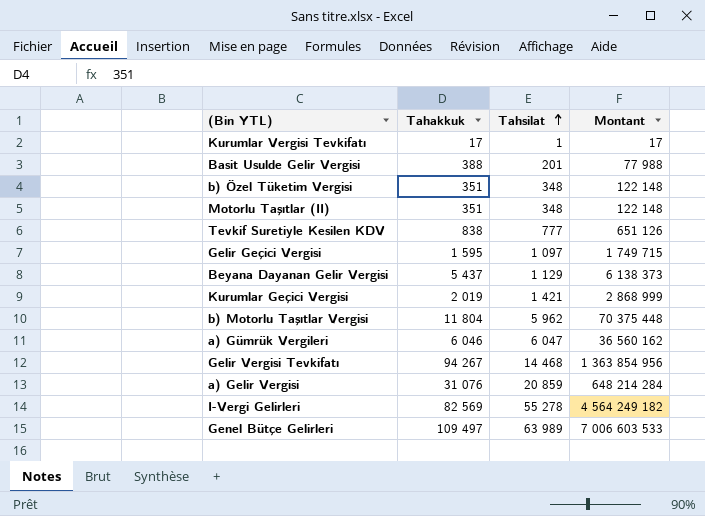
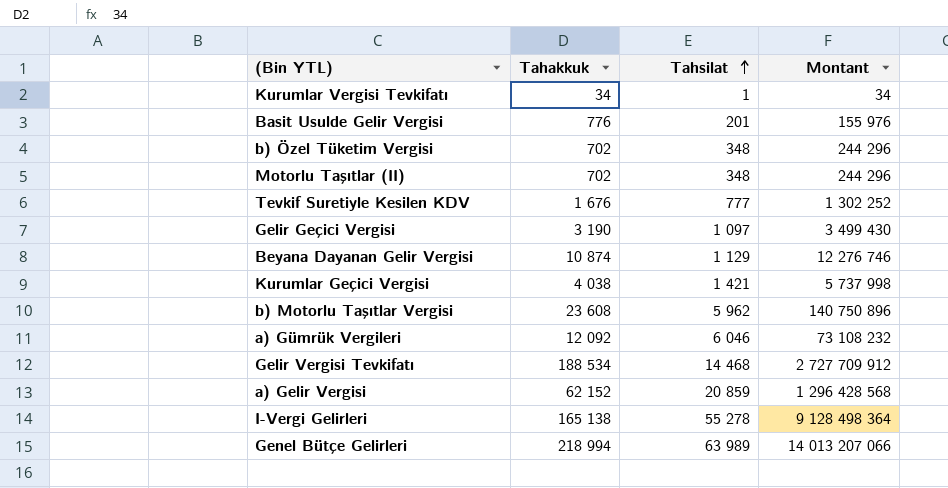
Kurumlar Vergisi Tevkifatı | Tahakkuk: 17 -> 34
Kurumlar Vergisi Tevkifatı | Montant: 17 -> 34
Basit Usulde Gelir Vergisi | Tahakkuk: 388 -> 776
Basit Usulde Gelir Vergisi | Montant: 77 988 -> 155 976
b) Özel Tüketim Vergisi | Tahakkuk: 351 -> 702
b) Özel Tüketim Vergisi | Montant: 122 148 -> 244 296
Motorlu Taşıtlar (II) | Tahakkuk: 351 -> 702
Motorlu Taşıtlar (II) | Montant: 122 148 -> 244 296
Tevkif Suretiyle Kesilen KDV | Tahakkuk: 838 -> 1 676
Tevkif Suretiyle Kesilen KDV | Montant: 651 126 -> 1 302 252
Gelir Geçici Vergisi | Tahakkuk: 1 595 -> 3 190
Gelir Geçici Vergisi | Montant: 1 749 715 -> 3 499 430
Beyana Dayanan Gelir Vergisi | Tahakkuk: 5 437 -> 10 874
Beyana Dayanan Gelir Vergisi | Montant: 6 138 373 -> 12 276 746
Kurumlar Geçici Vergisi | Tahakkuk: 2 019 -> 4 038
Kurumlar Geçici Vergisi | Montant: 2 868 999 -> 5 737 998
b) Motorlu Taşıtlar Vergisi | Tahakkuk: 11 804 -> 23 608
b) Motorlu Taşıtlar Vergisi | Montant: 70 375 448 -> 140 750 896
a) Gümrük Vergileri | Tahakkuk: 6 046 -> 12 092
a) Gümrük Vergileri | Tahsilat: 6 047 -> 6 046
a) Gümrük Vergileri | Montant: 36 560 162 -> 73 108 232
Gelir Vergisi Tevkifatı | Tahakkuk: 94 267 -> 188 534
Gelir Vergisi Tevkifatı | Montant: 1 363 854 956 -> 2 727 709 912
a) Gelir Vergisi | Tahakkuk: 31 076 -> 62 152
a) Gelir Vergisi | Montant: 648 214 284 -> 1 296 428 568
I-Vergi Gelirleri | Tahakkuk: 82 569 -> 165 138
I-Vergi Gelirleri | Montant: 4 564 249 182 -> 9 128 498 364
Genel Bütçe Gelirleri | Tahakkuk: 109 497 -> 218 994
Genel Bütçe Gelirleri | Montant: 7 006 603 533 -> 14 013 207 066

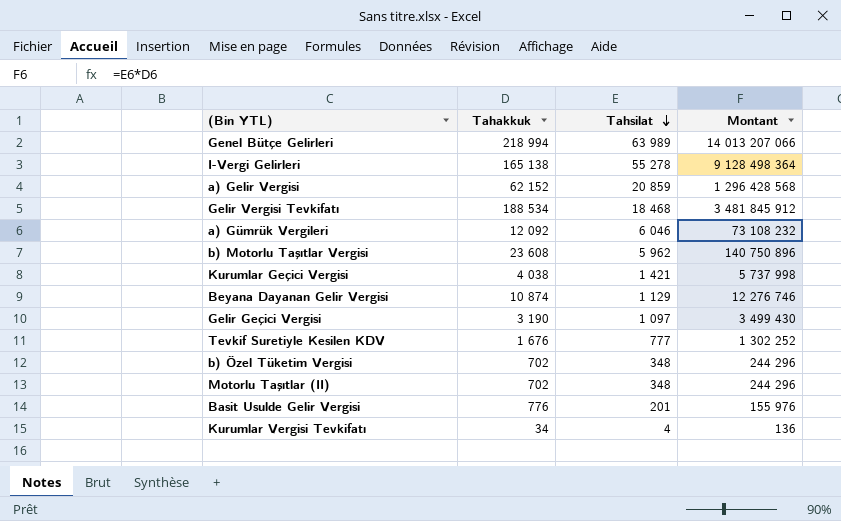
row order: Tahsilat ascending -> Tahsilat descending
Gelir Vergisi Tevkifatı | Tahsilat: 14 468 -> 18 468
Gelir Vergisi Tevkifatı | Montant: 2 727 709 912 -> 3 481 845 912
Kurumlar Vergisi Tevkifatı | Tahsilat: 1 -> 4
Kurumlar Vergisi Tevkifatı | Montant: 34 -> 136

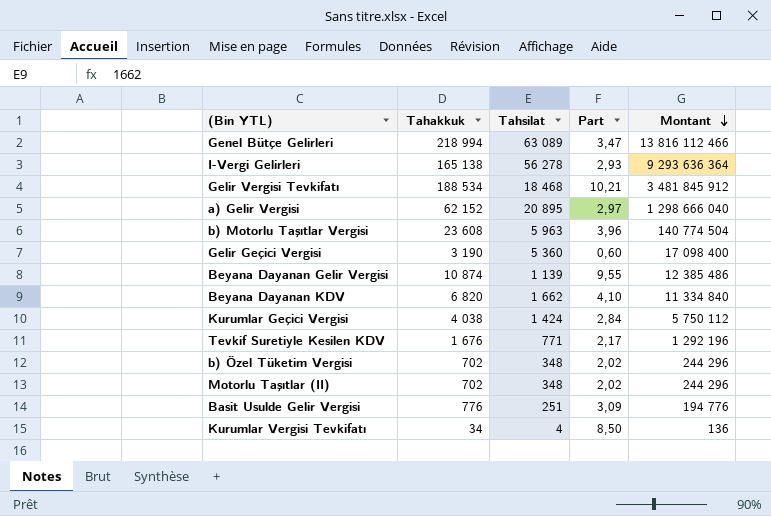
row order: Tahsilat descending -> Montant descending
column Part | formula: none -> [Tahakkuk] / [Tahsilat]
row a) Gümrük Vergileri: 12 092 | 6 046 | 73 108 232 -> none
Genel Bütçe Gelirleri | Tahsilat: 63 989 -> 63 089
Genel Bütçe Gelirleri | Montant: 14 013 207 066 -> 13 816 112 466
I-Vergi Gelirleri | Tahsilat: 55 278 -> 56 278
I-Vergi Gelirleri | Montant: 9 128 498 364 -> 9 293 636 364
a) Gelir Vergisi | Tahsilat: 20 859 -> 20 895
a) Gelir Vergisi | Montant: 1 296 428 568 -> 1 298 666 040
b) Motorlu Taşıtlar Vergisi | Tahsilat: 5 962 -> 5 963
b) Motorlu Taşıtlar Vergisi | Montant: 140 750 896 -> 140 774 504
Gelir Geçici Vergisi | Tahsilat: 1 097 -> 5 360
Gelir Geçici Vergisi | Montant: 3 499 430 -> 17 098 400
Beyana Dayanan Gelir Vergisi | Tahsilat: 1 129 -> 1 139
Beyana Dayanan Gelir Vergisi | Montant: 12 276 746 -> 12 385 486
row Beyana Dayanan KDV: none -> 6 820 | 1 662 | 4,10 | 11 334 840
Kurumlar Geçici Vergisi | Tahsilat: 1 421 -> 1 424
Kurumlar Geçici Vergisi | Montant: 5 737 998 -> 5 750 112
Tevkif Suretiyle Kesilen KDV | Tahsilat: 777 -> 771
Tevkif Suretiyle Kesilen KDV | Montant: 1 302 252 -> 1 292 196
Basit Usulde Gelir Vergisi | Tahsilat: 201 -> 251
Basit Usulde Gelir Vergisi | Montant: 155 976 -> 194 776

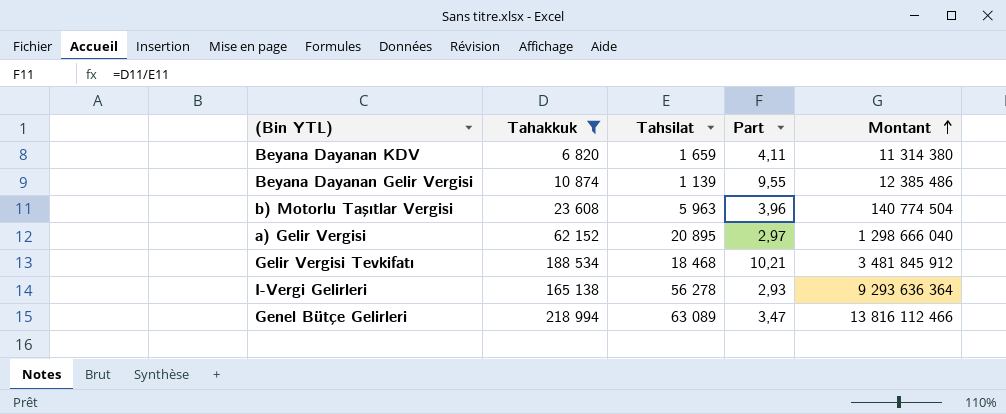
filter: none -> Tahakkuk >= 6 820
row order: Montant descending -> Montant ascending
Beyana Dayanan KDV | Tahsilat: 1 662 -> 1 659
Beyana Dayanan KDV | Part: 4,10 -> 4,11
Beyana Dayanan KDV | Montant: 11 334 840 -> 11 314 380

